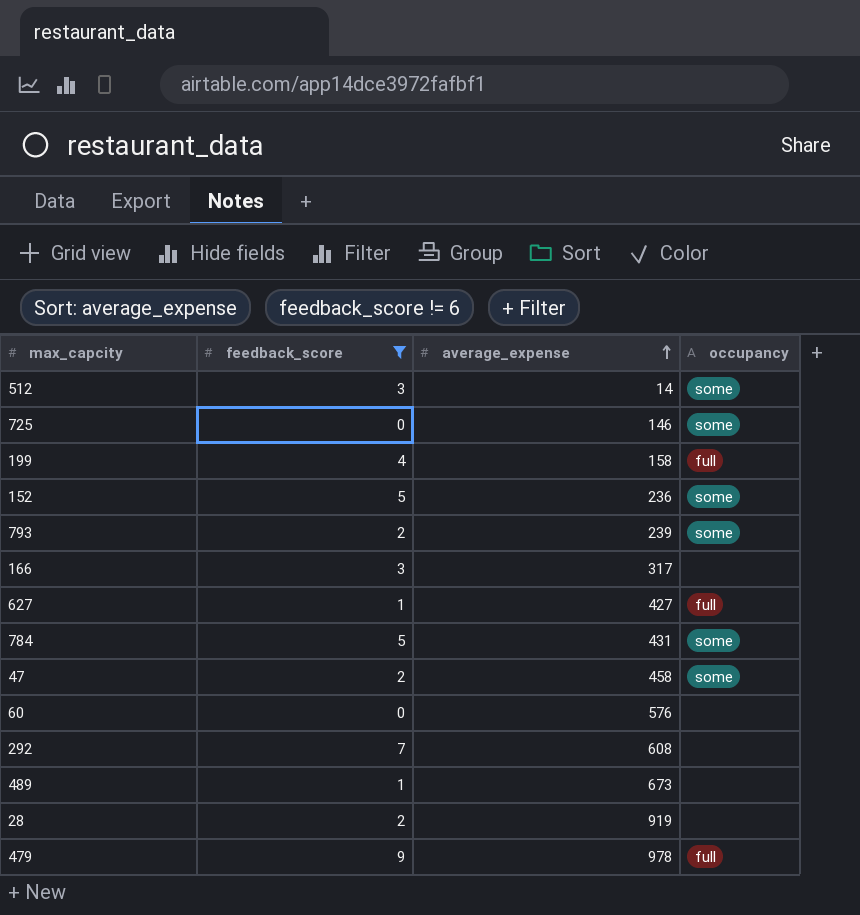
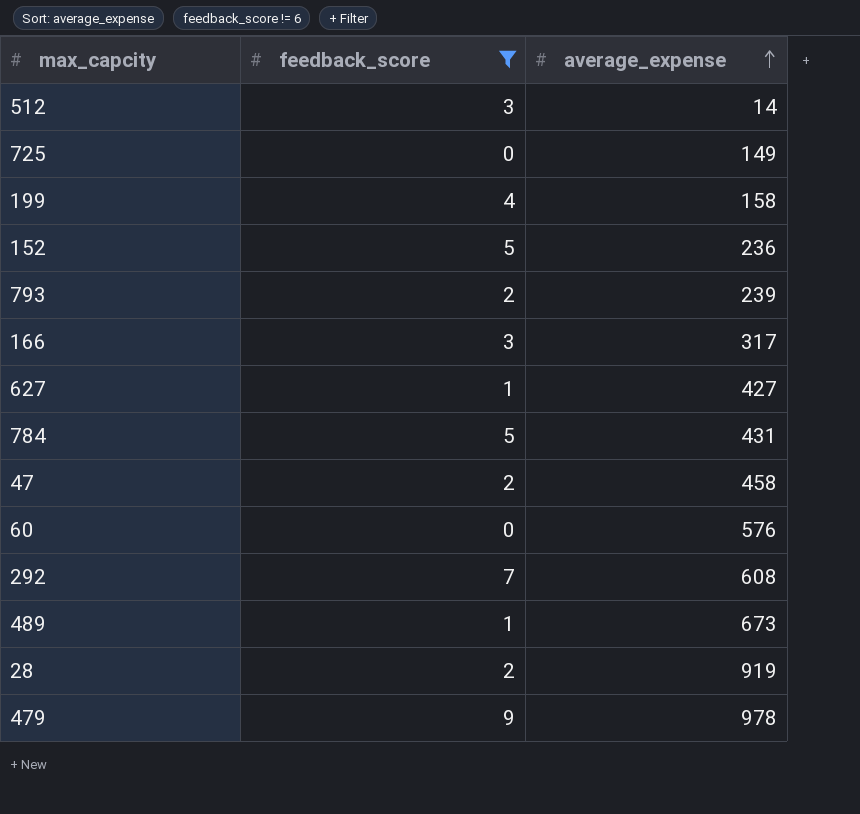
column occupancy | position: 4 -> none
725 | average_expense: 146 -> 149

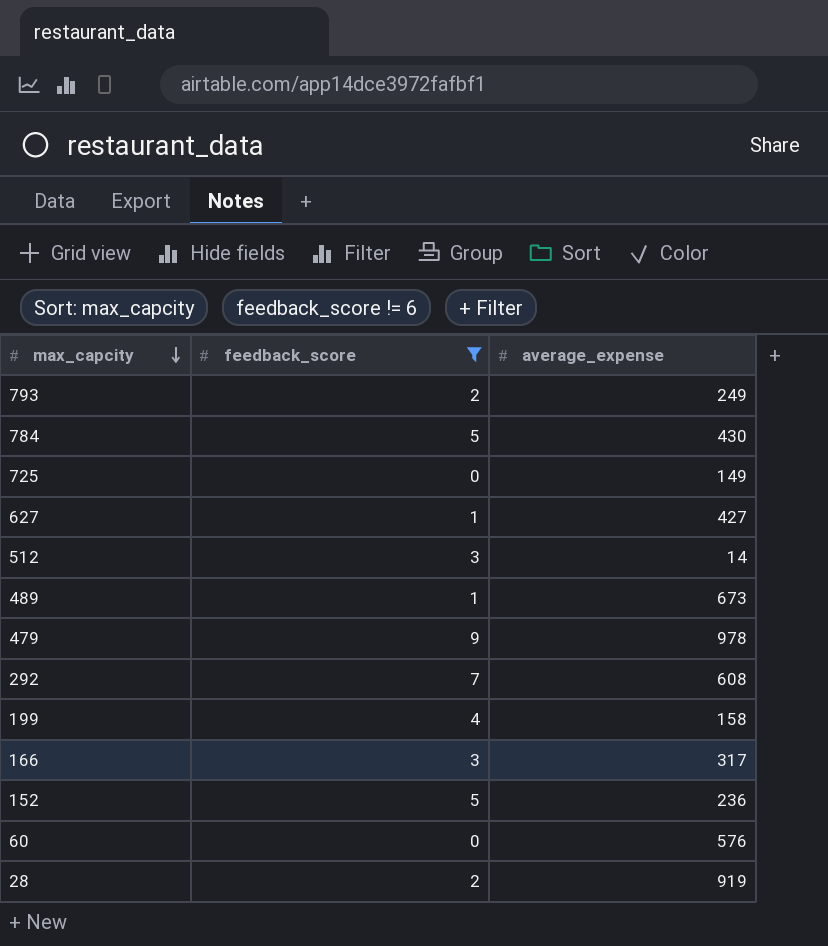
row order: average_expense ascending -> max_capcity descending
row 47: 2 | 458 -> none
793 | average_expense: 239 -> 249
784 | average_expense: 431 -> 430

